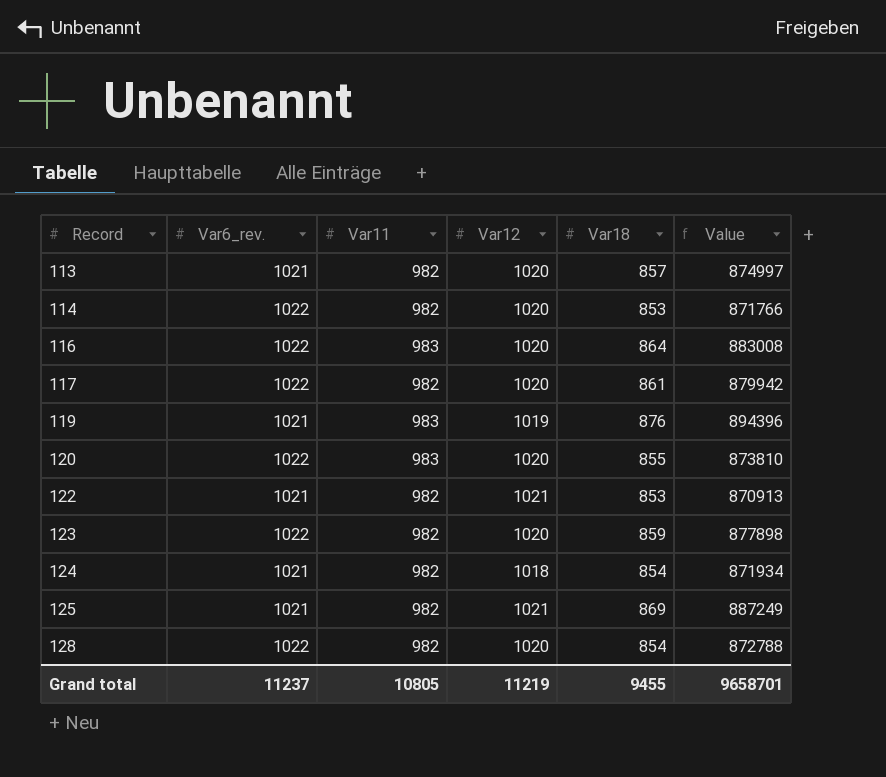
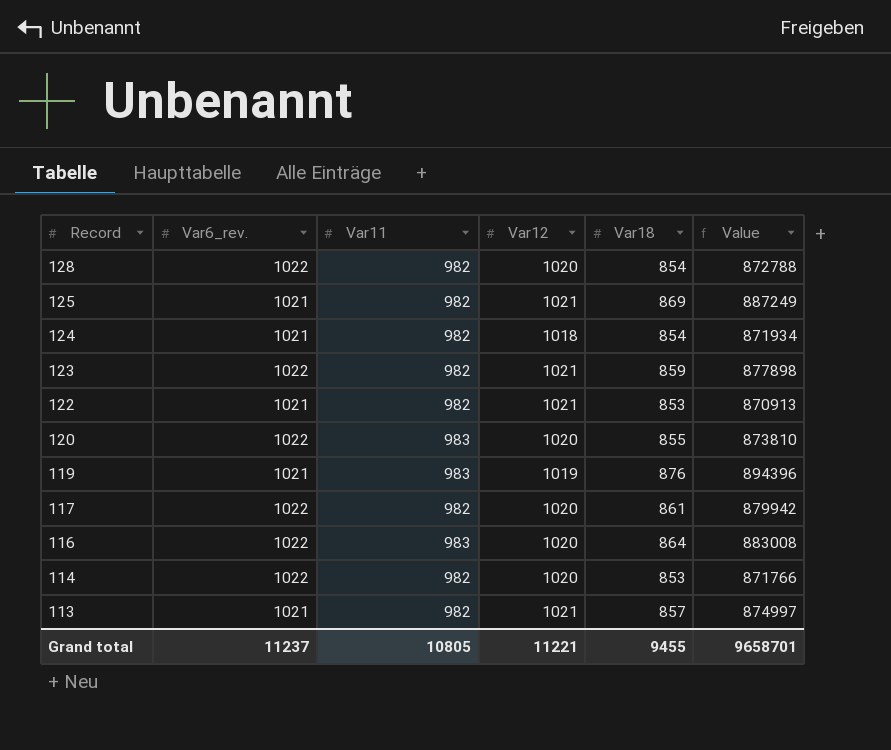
row order: Record ascending -> Record descending
123 | Var12: 1020 -> 1021
113 | Var12: 1020 -> 1021
Grand total | Var12: 11219 -> 11221

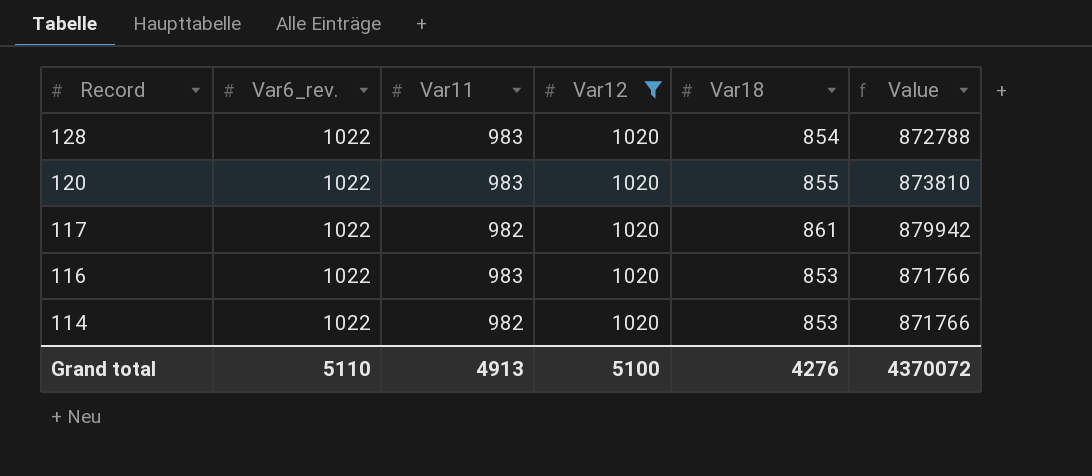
filter: none -> Var12 = 1020
128 | Var11: 982 -> 983
116 | Var18: 864 -> 853
116 | Value: 883008 -> 871766
Grand total | Var6_rev.: 11237 -> 5110
Grand total | Var11: 10805 -> 4913
Grand total | Var12: 11221 -> 5100
Grand total | Var18: 9455 -> 4276
Grand total | Value: 9658701 -> 4370072

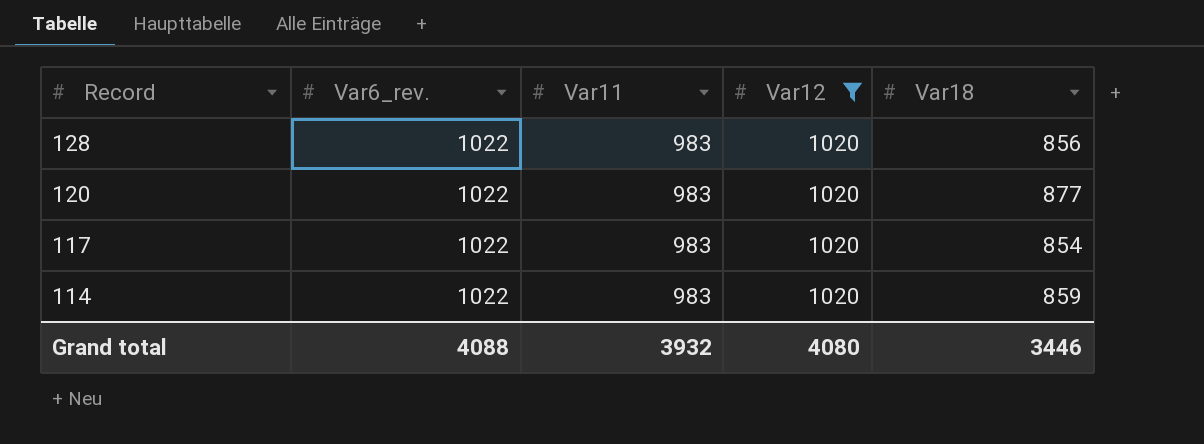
column Value | formula: [Var6_rev.] * [Var18] -> none
row 116: 1022 | 983 | 1020 | 853 | 871766 -> none
128 | Var18: 854 -> 856
120 | Var18: 855 -> 877
117 | Var11: 982 -> 983
117 | Var18: 861 -> 854
114 | Var11: 982 -> 983
114 | Var18: 853 -> 859
Grand total | Var6_rev.: 5110 -> 4088
Grand total | Var11: 4913 -> 3932
Grand total | Var12: 5100 -> 4080
Grand total | Var18: 4276 -> 3446

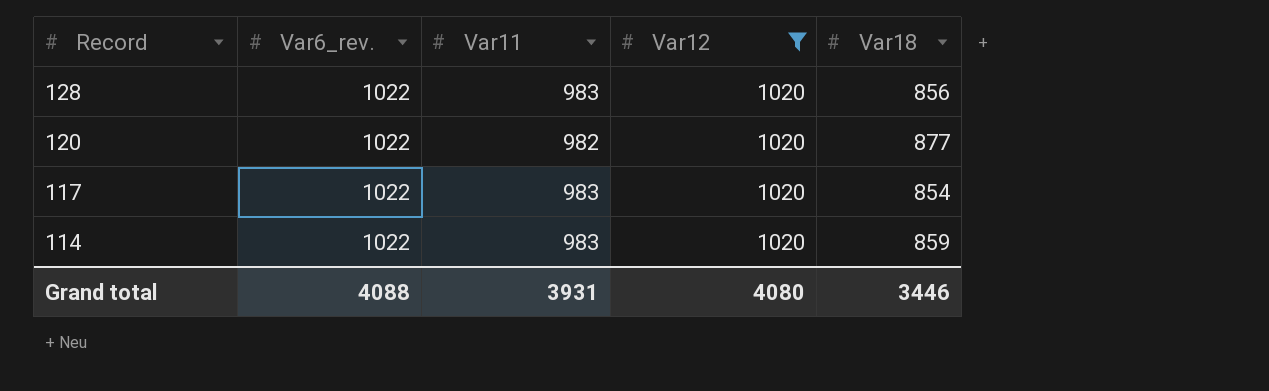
120 | Var11: 983 -> 982
Grand total | Var11: 3932 -> 3931

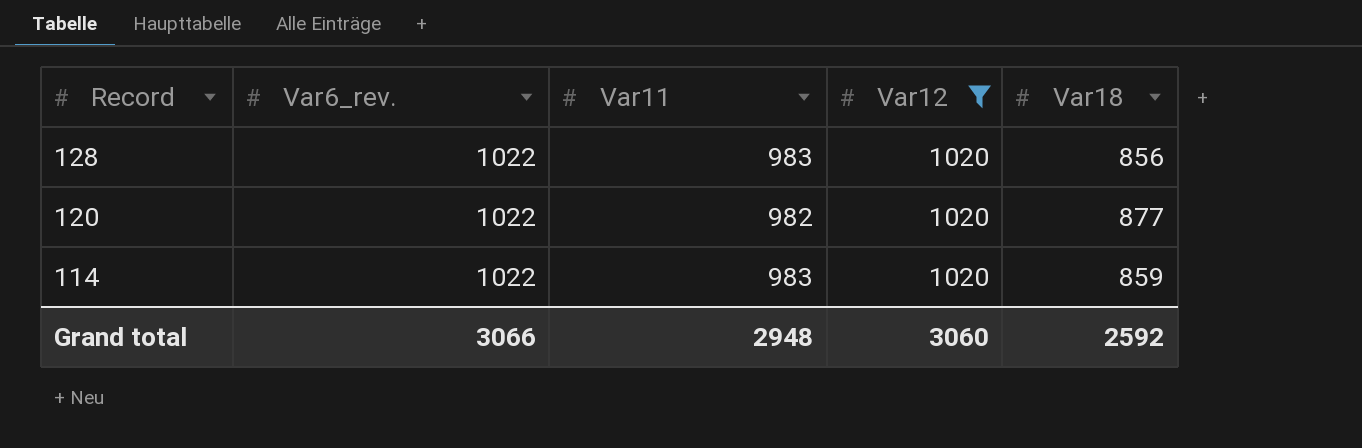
row 117: 1022 | 983 | 1020 | 854 -> none
Grand total | Var6_rev.: 4088 -> 3066
Grand total | Var11: 3931 -> 2948
Grand total | Var12: 4080 -> 3060
Grand total | Var18: 3446 -> 2592

